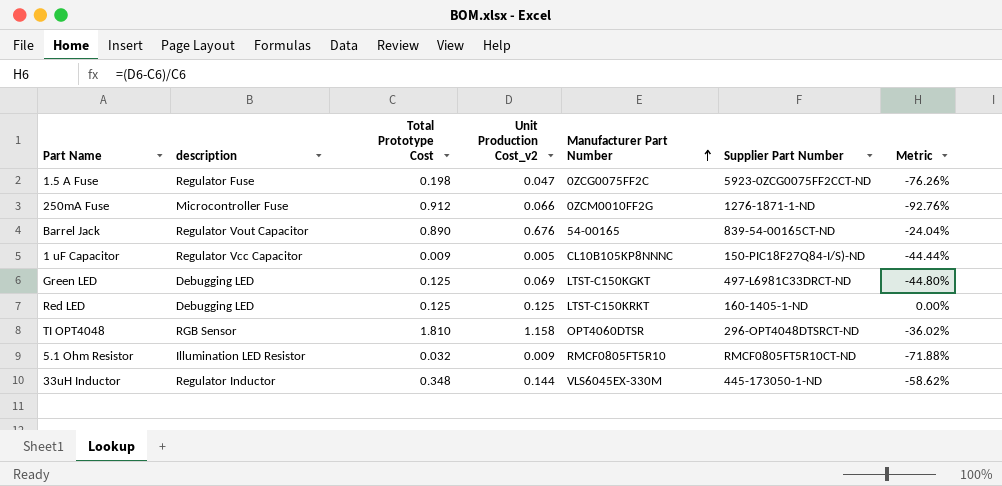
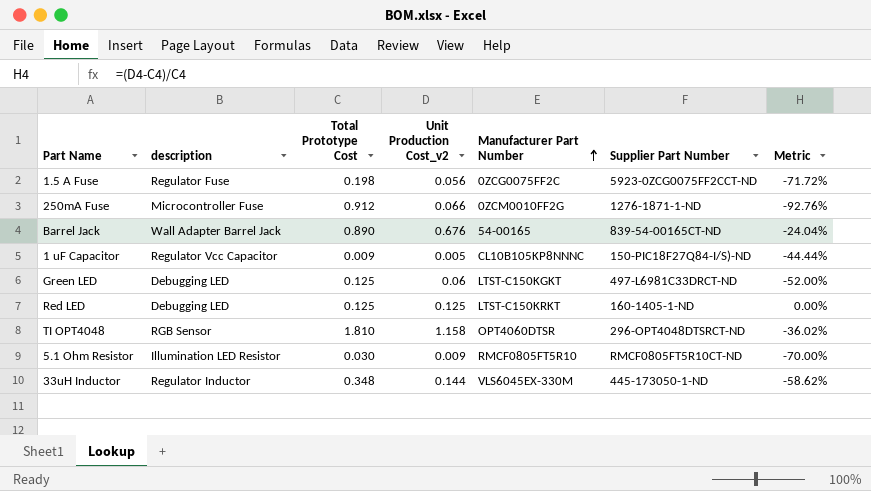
1.5 A Fuse | Unit Production Cost_v2: 0.047 -> 0.056
1.5 A Fuse | Metric: -76.26% -> -71.72%
Barrel Jack | description: Regulator Vout Capacitor -> Wall Adapter Barrel Jack
Green LED | Unit Production Cost_v2: 0.069 -> 0.06
Green LED | Metric: -44.80% -> -52.00%
5.1 Ohm Resistor | Total Prototype Cost: 0.032 -> 0.030
5.1 Ohm Resistor | Metric: -71.88% -> -70.00%

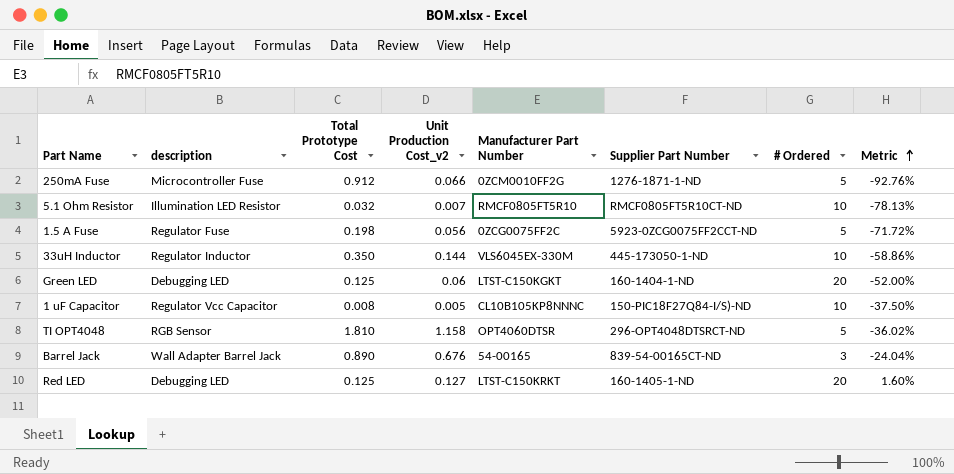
row order: Manufacturer Part Number ascending -> Metric ascending
column # Ordered | position: none -> 7
5.1 Ohm Resistor | Total Prototype Cost: 0.030 -> 0.032
5.1 Ohm Resistor | Unit Production Cost_v2: 0.009 -> 0.007
5.1 Ohm Resistor | Metric: -70.00% -> -78.13%
33uH Inductor | Total Prototype Cost: 0.348 -> 0.350
33uH Inductor | Metric: -58.62% -> -58.86%
Green LED | Supplier Part Number: 497-L6981C33DRCT-ND -> 160-1404-1-ND
1 uF Capacitor | Total Prototype Cost: 0.009 -> 0.008
1 uF Capacitor | Metric: -44.44% -> -37.50%
Red LED | Unit Production Cost_v2: 0.125 -> 0.127
Red LED | Metric: 0.00% -> 1.60%

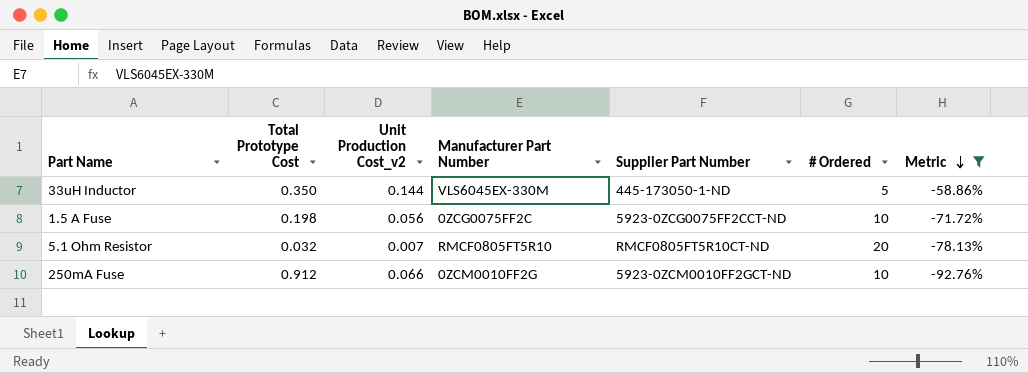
filter: none -> Metric <= -58.86%
row order: Metric ascending -> Metric descending
column description | position: 2 -> none
33uH Inductor | # Ordered: 10 -> 5
1.5 A Fuse | # Ordered: 5 -> 10
5.1 Ohm Resistor | # Ordered: 10 -> 20
250mA Fuse | Supplier Part Number: 1276-1871-1-ND -> 5923-0ZCM0010FF2GCT-ND
250mA Fuse | # Ordered: 5 -> 10

